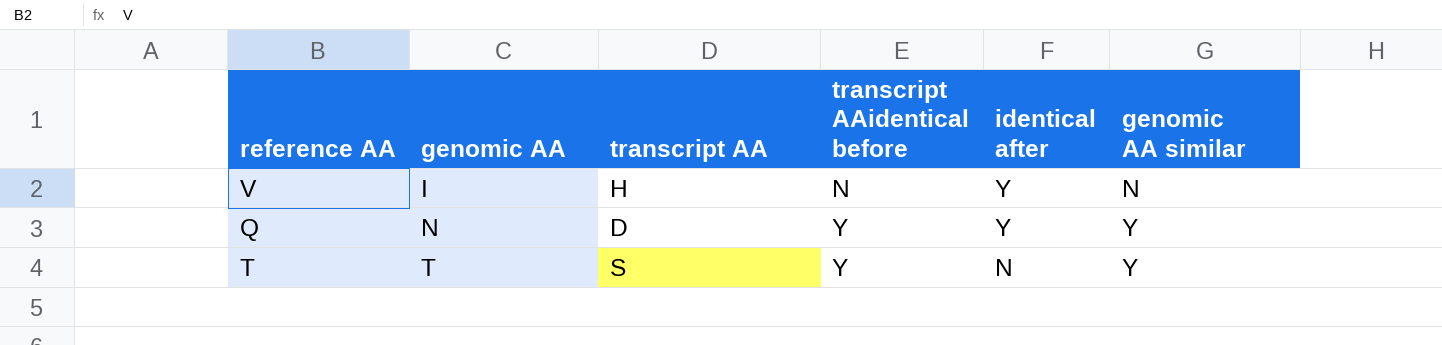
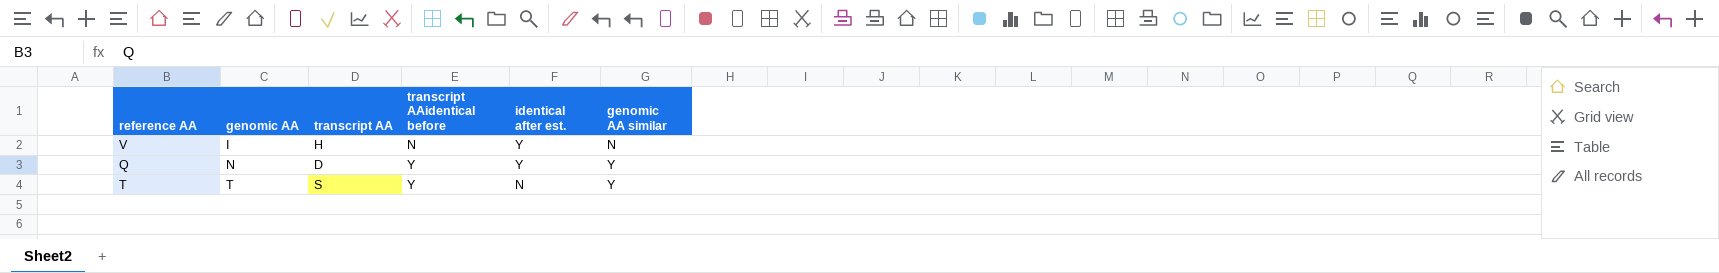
column name: identical after -> identical after est.

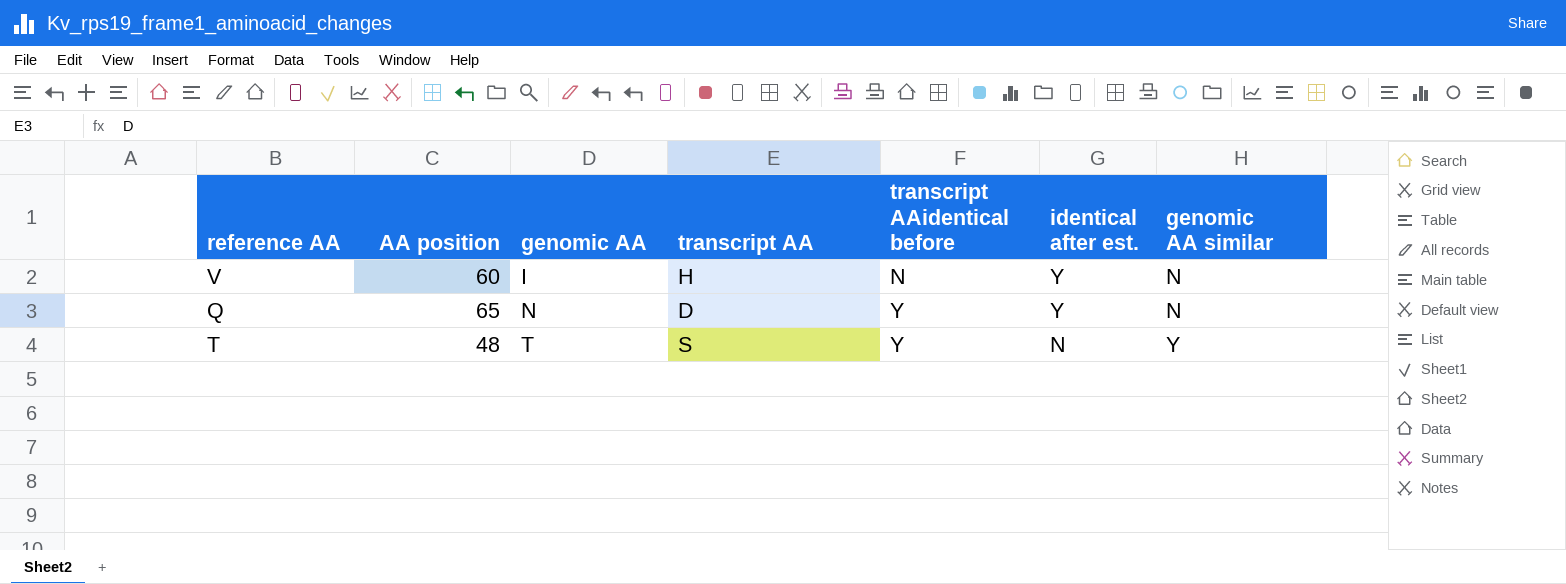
column AA position | position: none -> 2
Q | genomic AA similar: Y -> N

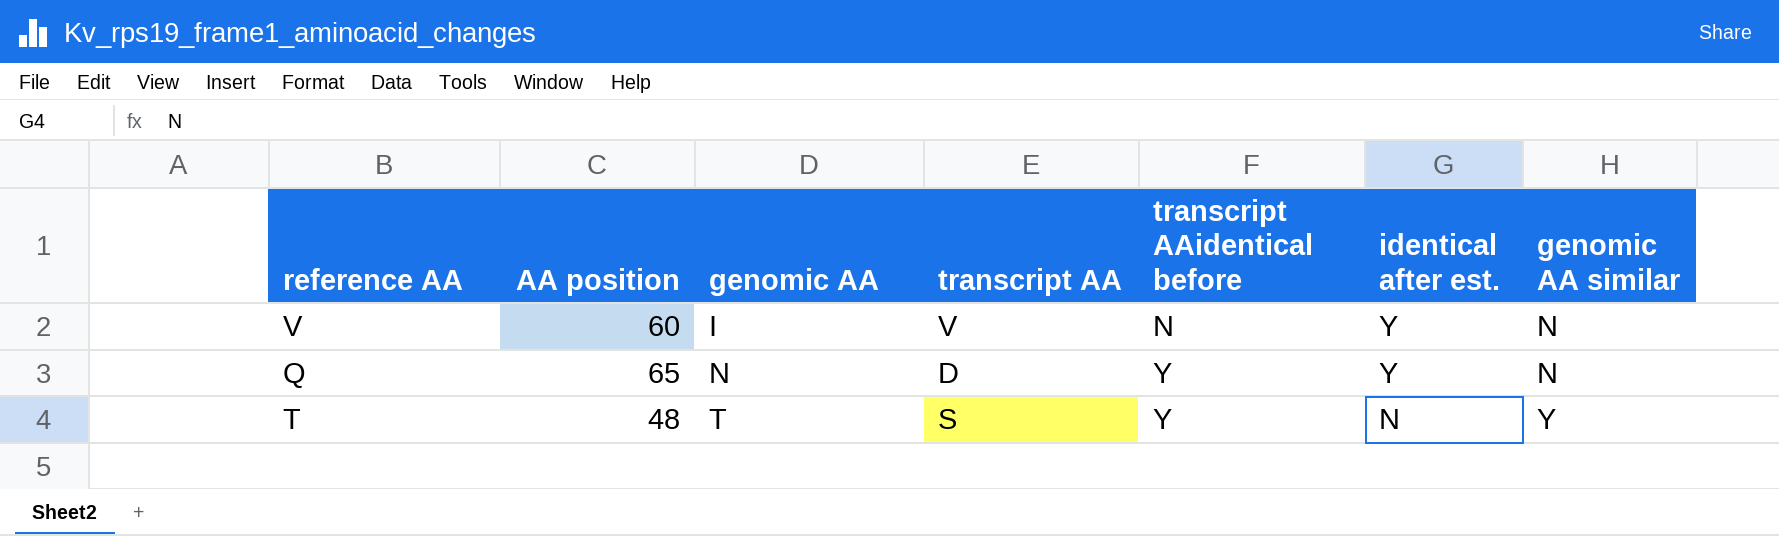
V | transcript AA: H -> V

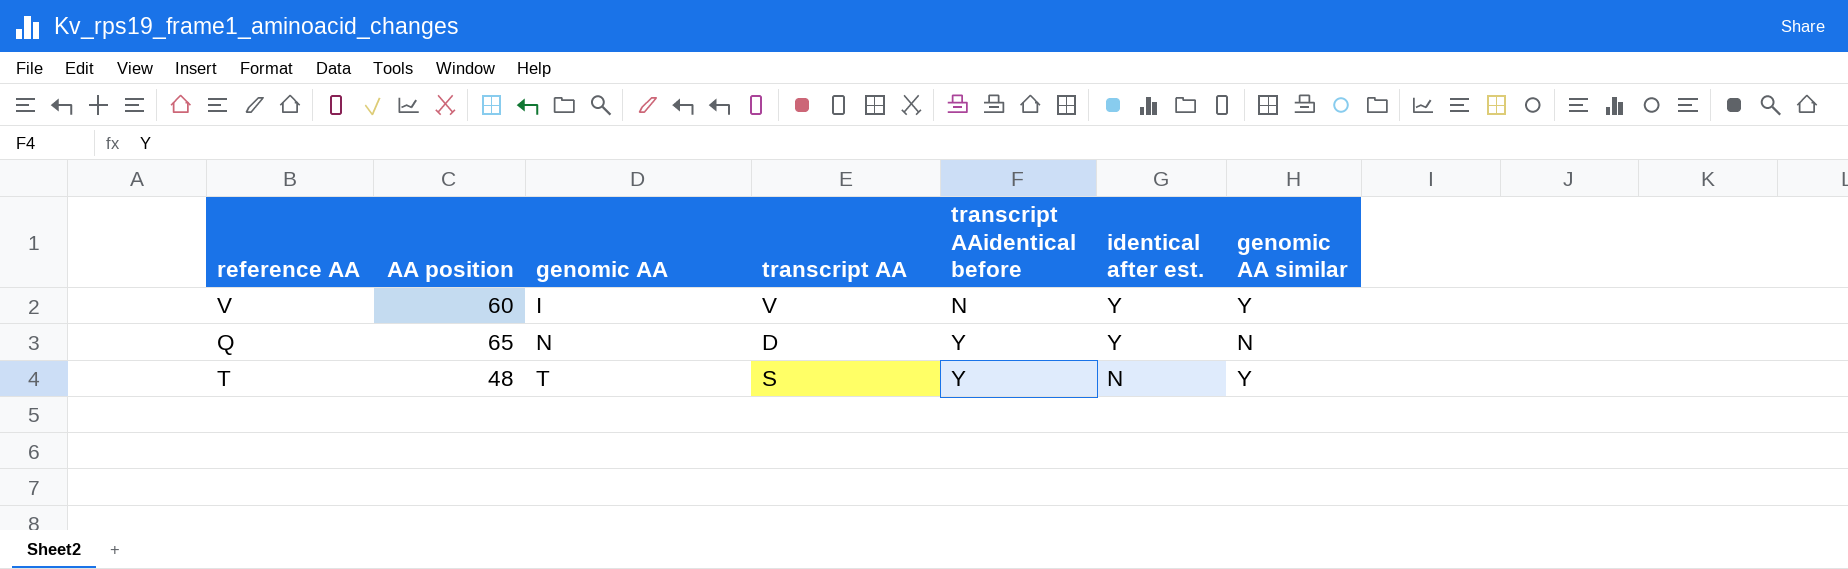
V | genomic AA similar: N -> Y

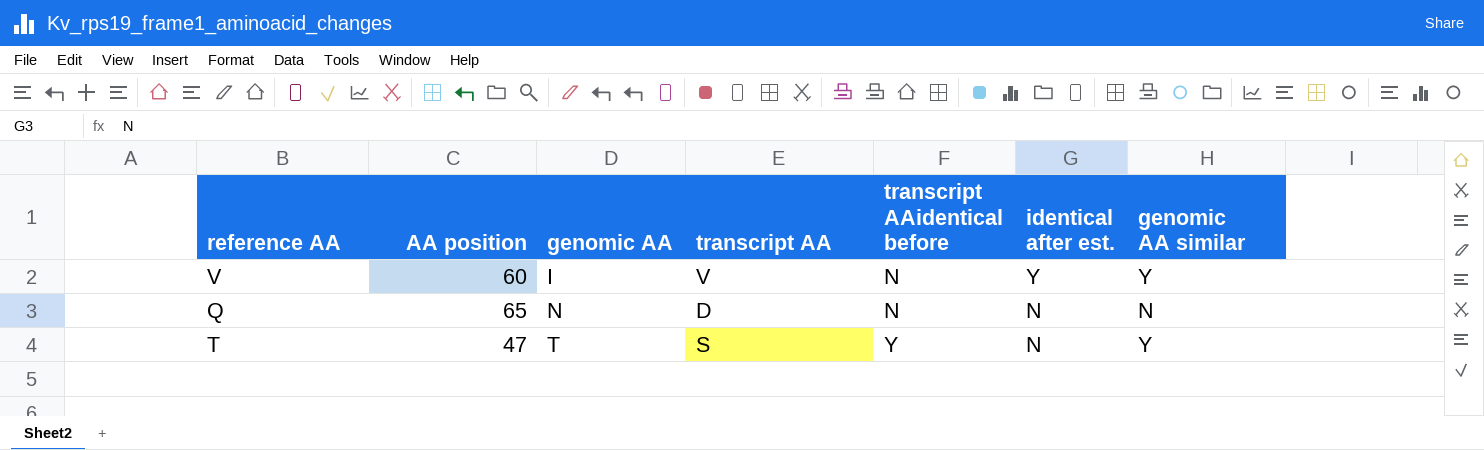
Q | transcript AAidentical before: Y -> N
Q | identical after est.: Y -> N
T | AA position: 48 -> 47

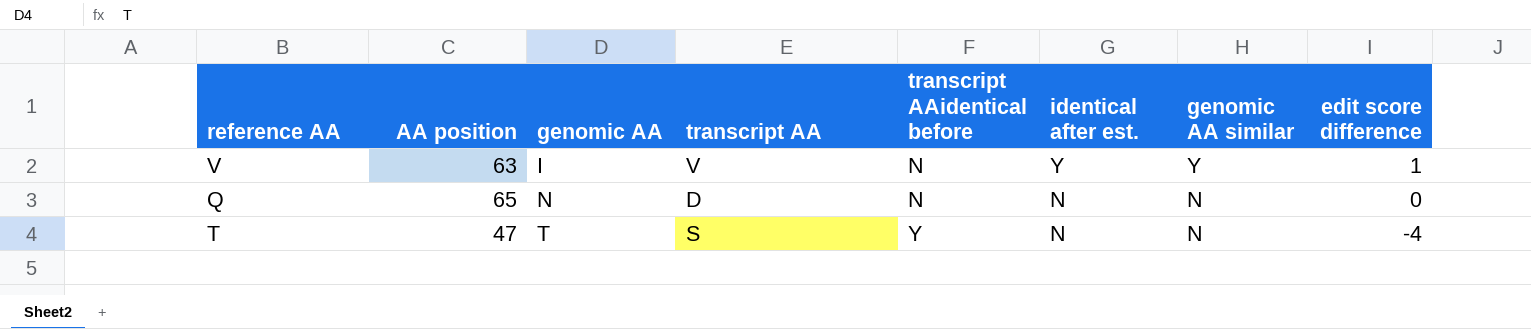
column edit score difference | position: none -> 8
V | AA position: 60 -> 63
T | genomic AA similar: Y -> N

